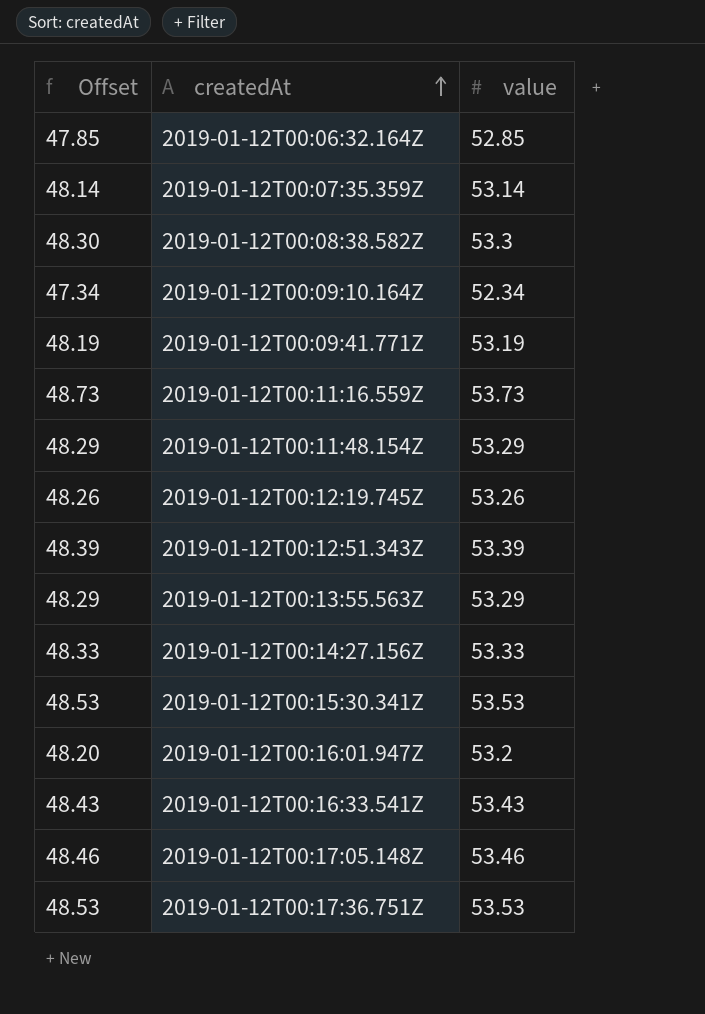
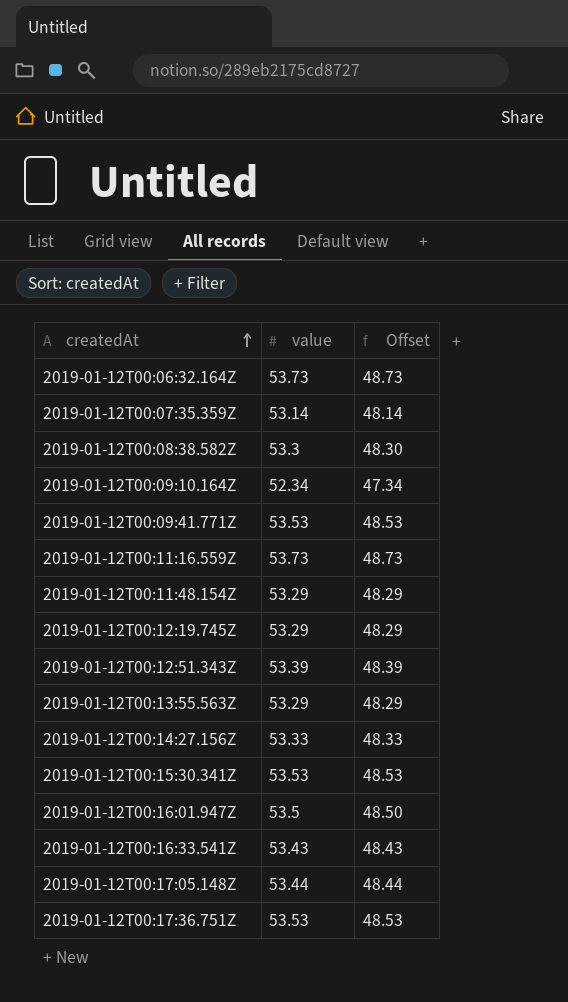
column Offset | position: 1 -> 3
2019-01-12T00:06:32.164Z | value: 52.85 -> 53.73
2019-01-12T00:06:32.164Z | Offset: 47.85 -> 48.73
2019-01-12T00:09:41.771Z | value: 53.19 -> 53.53
2019-01-12T00:09:41.771Z | Offset: 48.19 -> 48.53
2019-01-12T00:12:19.745Z | value: 53.26 -> 53.29
2019-01-12T00:12:19.745Z | Offset: 48.26 -> 48.29
2019-01-12T00:16:01.947Z | value: 53.2 -> 53.5
2019-01-12T00:16:01.947Z | Offset: 48.20 -> 48.50
2019-01-12T00:17:05.148Z | value: 53.46 -> 53.44
2019-01-12T00:17:05.148Z | Offset: 48.46 -> 48.44

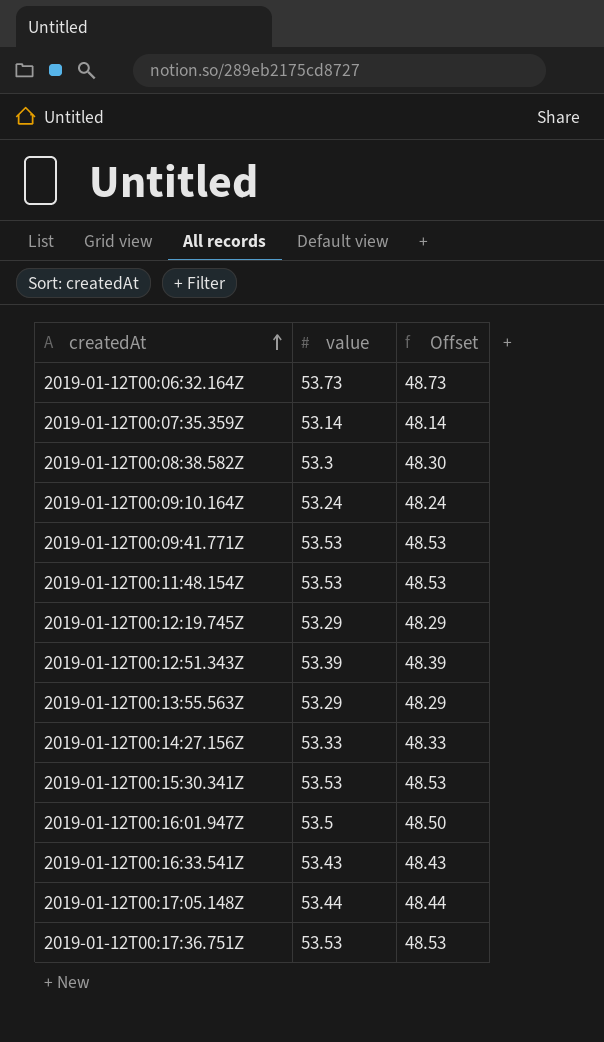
row 2019-01-12T00:11:16.559Z: 53.73 | 48.73 -> none
2019-01-12T00:09:10.164Z | value: 52.34 -> 53.24
2019-01-12T00:09:10.164Z | Offset: 47.34 -> 48.24
2019-01-12T00:11:48.154Z | value: 53.29 -> 53.53
2019-01-12T00:11:48.154Z | Offset: 48.29 -> 48.53

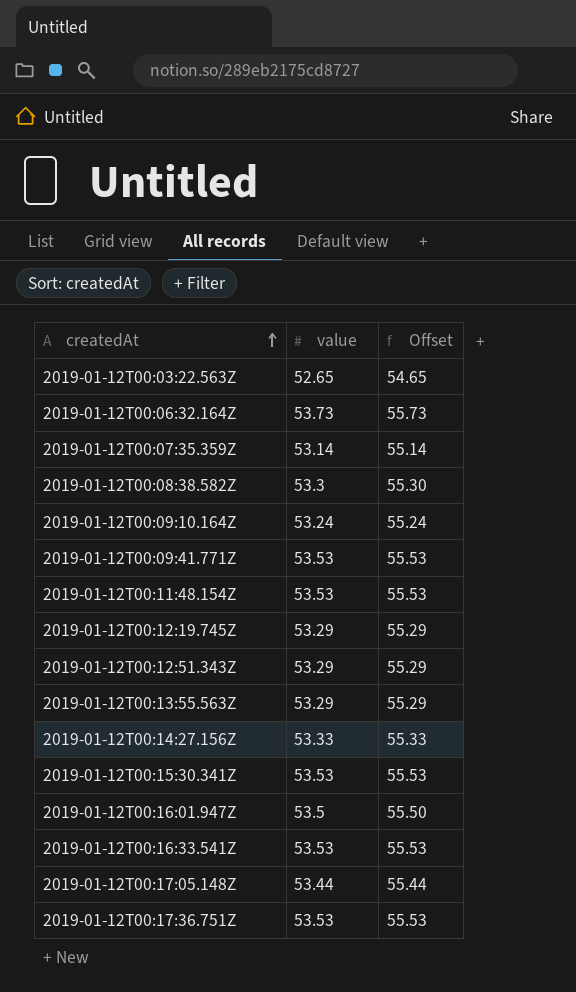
column Offset | formula: [value] - 5 -> [value] + 2
row 2019-01-12T00:03:22.563Z: none -> 52.65 | 54.65
2019-01-12T00:12:51.343Z | value: 53.39 -> 53.29
2019-01-12T00:16:33.541Z | value: 53.43 -> 53.53

